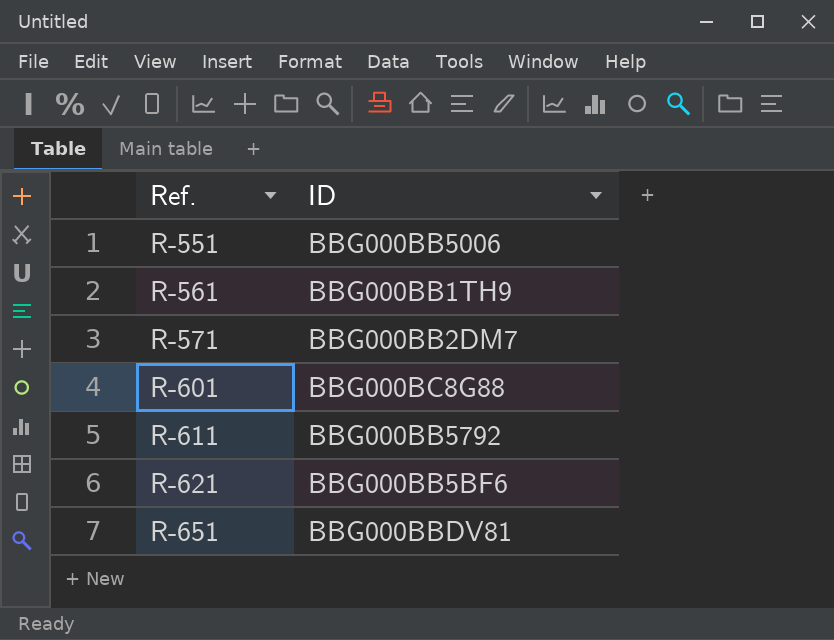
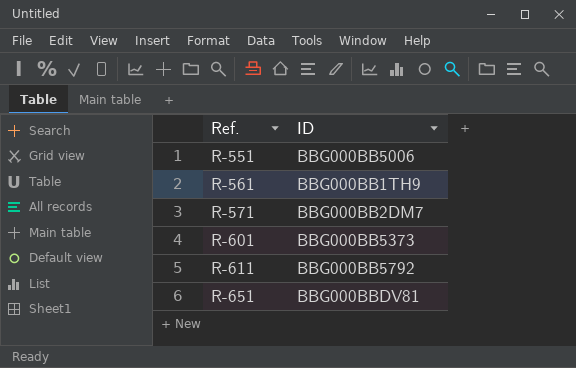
row R-621: BBG000BB5BF6 -> none
R-601 | ID: BBG000BC8G88 -> BBG000BB5373

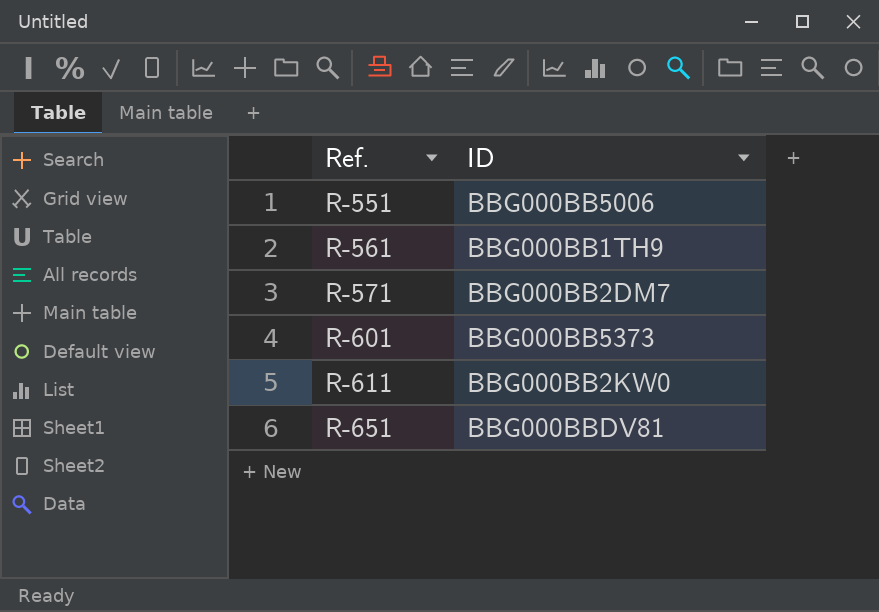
R-611 | ID: BBG000BB5792 -> BBG000BB2KW0

